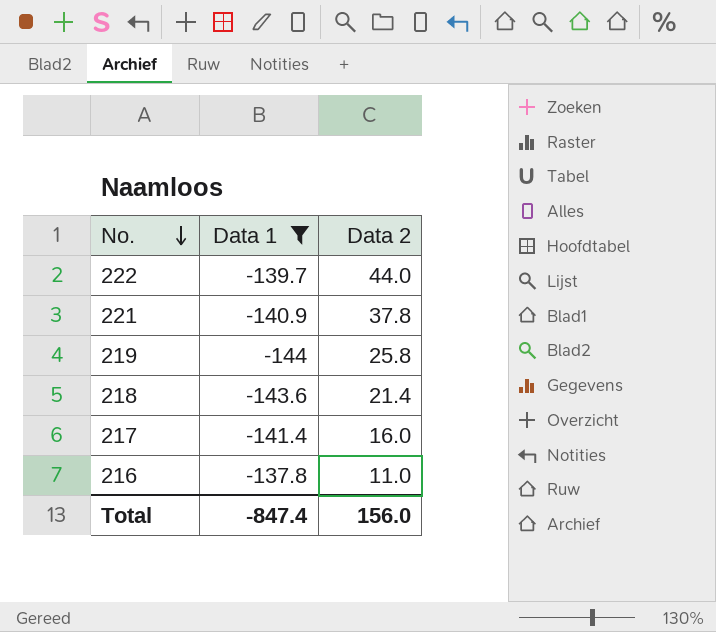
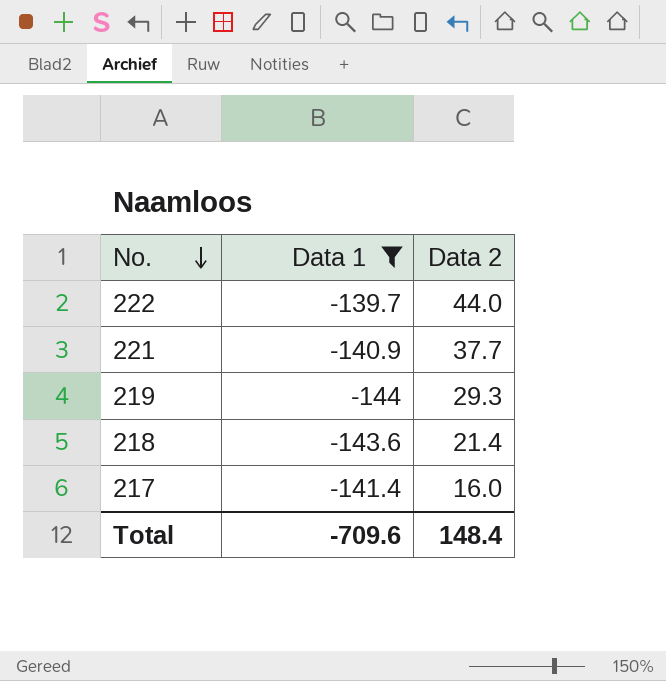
row 216: -137.8 | 11.0 -> none
221 | Data 2: 37.8 -> 37.7
219 | Data 2: 25.8 -> 29.3
Total | Data 1: -847.4 -> -709.6
Total | Data 2: 156.0 -> 148.4

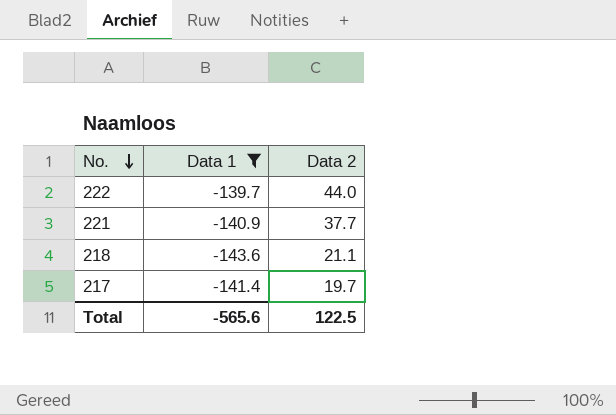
row 219: -144 | 29.3 -> none
218 | Data 2: 21.4 -> 21.1
217 | Data 2: 16.0 -> 19.7
Total | Data 1: -709.6 -> -565.6
Total | Data 2: 148.4 -> 122.5

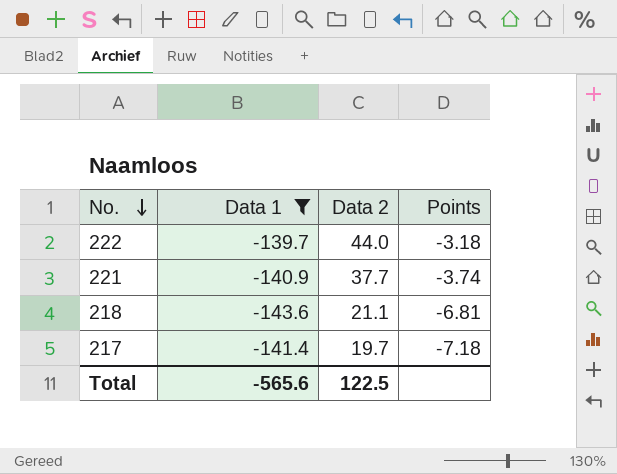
column Points | formula: none -> [Data 1] / [Data 2]

